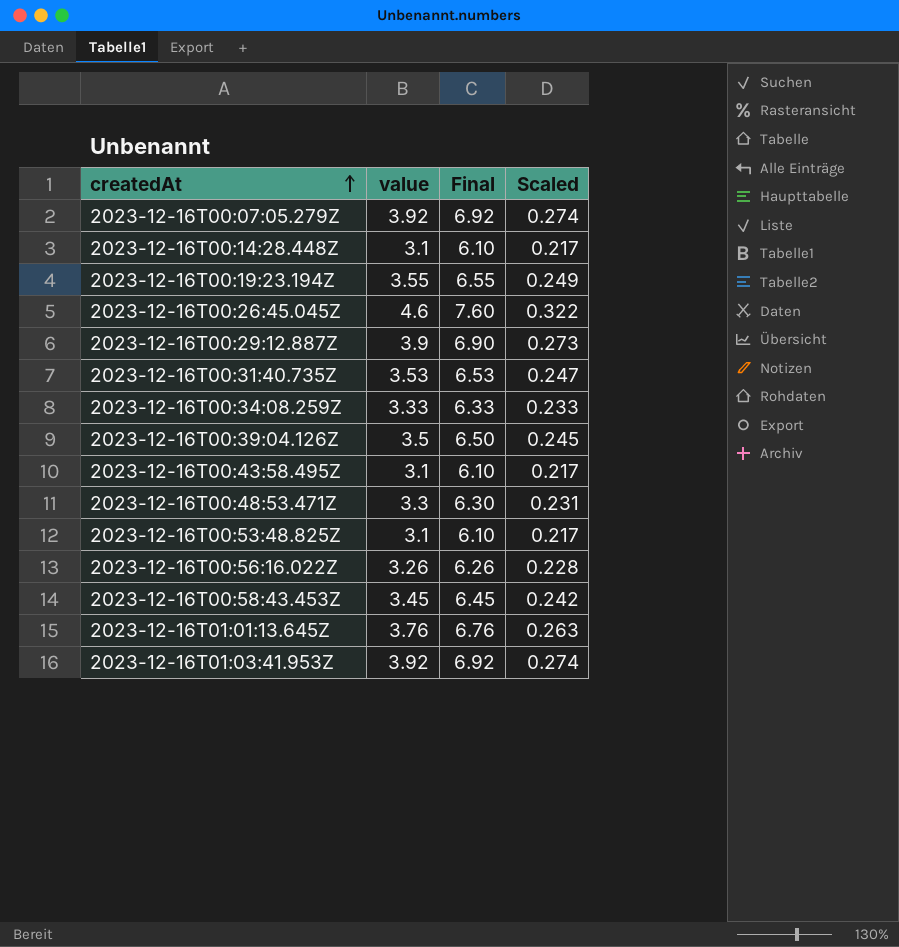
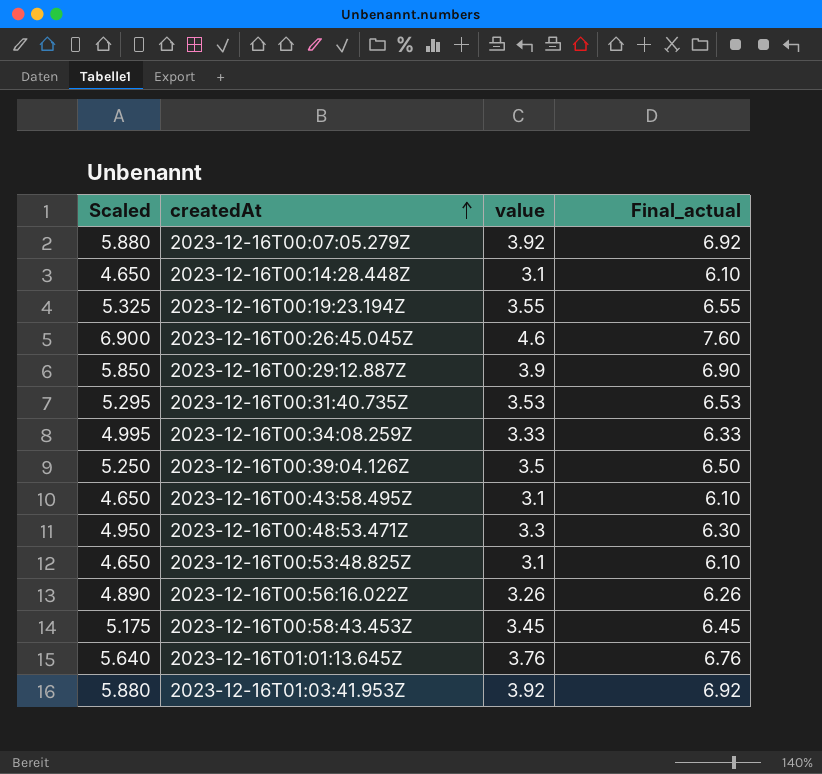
column Scaled | formula: [value] * 0.07 -> [value] * 1.5
column Scaled | position: 4 -> 1
column name: Final -> Final_actual

